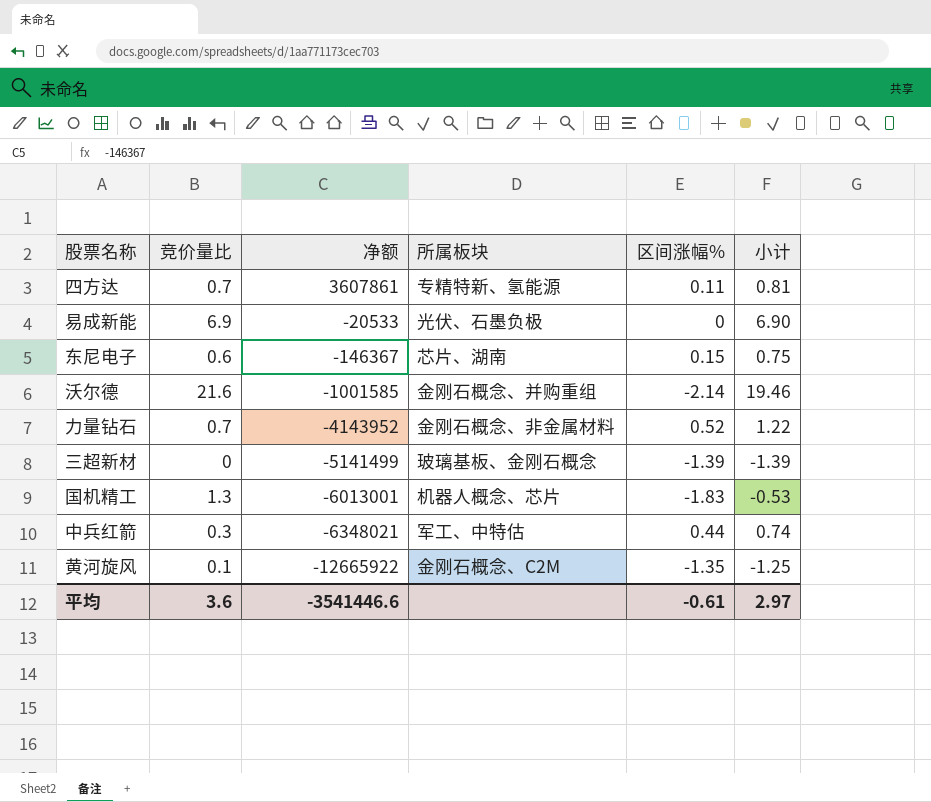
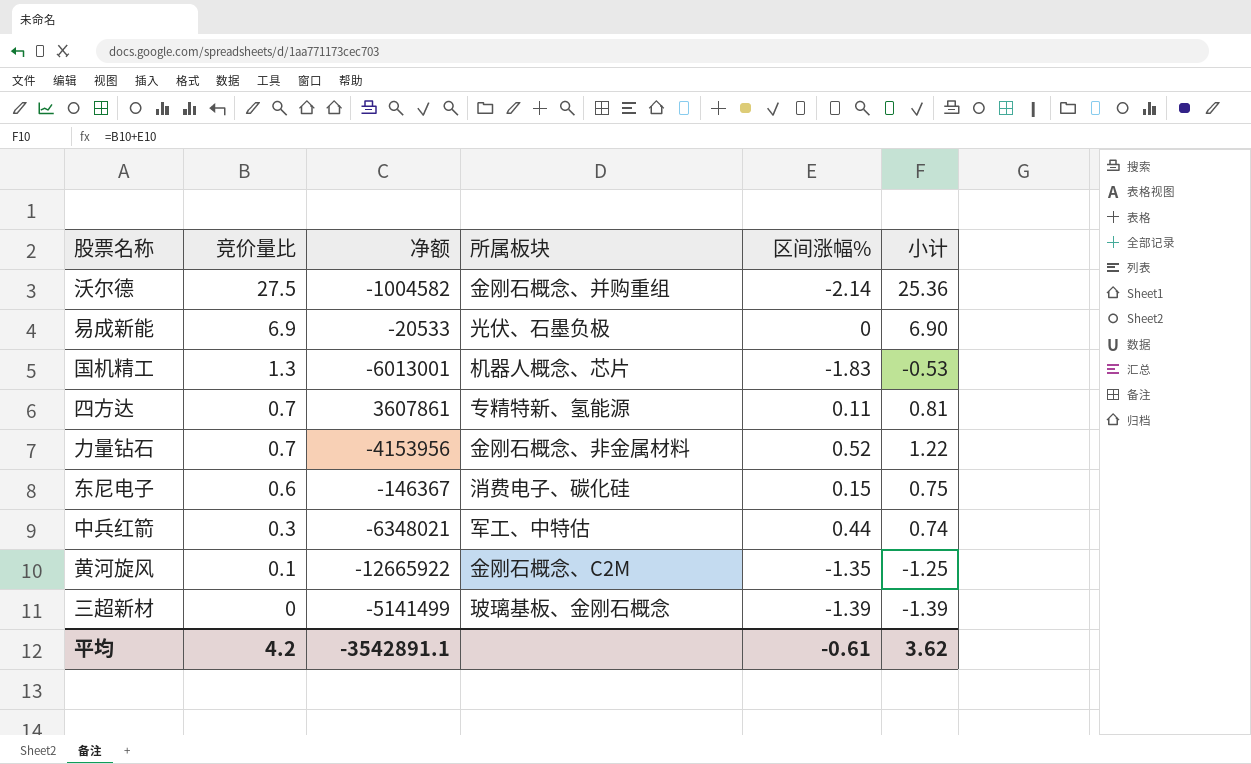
row order: 净额 descending -> 竞价量比 descending
沃尔德 | 竞价量比: 21.6 -> 27.5
沃尔德 | 净额: -1001585 -> -1004582
沃尔德 | 小计: 19.46 -> 25.36
力量钻石 | 净额: -4143952 -> -4153956
东尼电子 | 所属板块: 芯片、湖南 -> 消费电子、碳化硅
平均 | 竞价量比: 3.6 -> 4.2
平均 | 净额: -3541446.6 -> -3542891.1
平均 | 小计: 2.97 -> 3.62

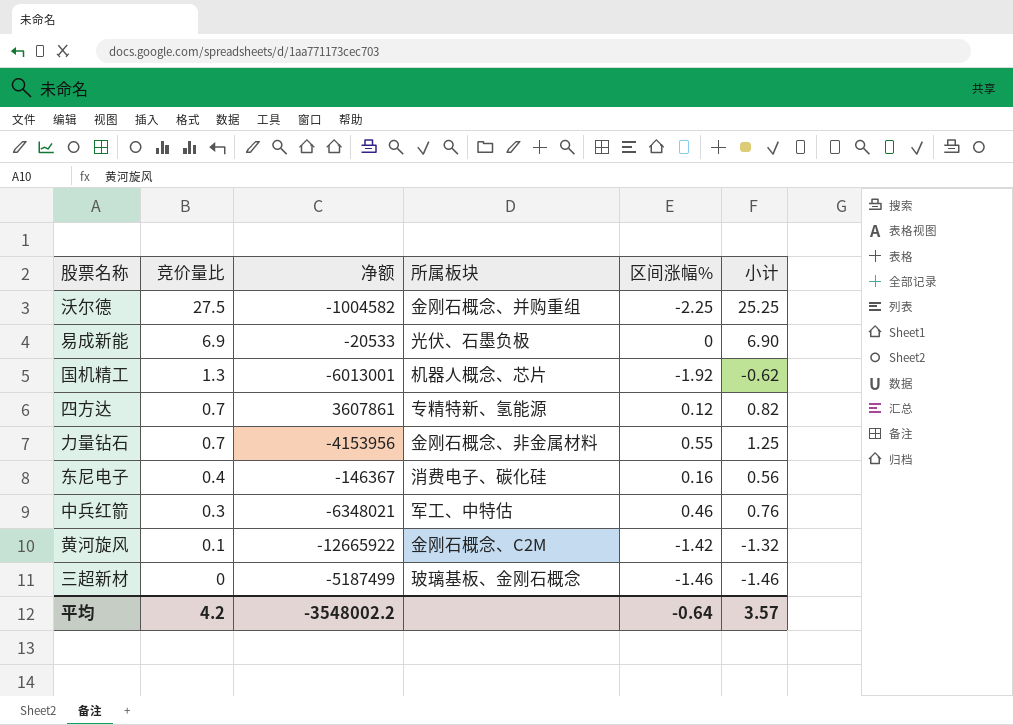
沃尔德 | 区间涨幅%: -2.14 -> -2.25
沃尔德 | 小计: 25.36 -> 25.25
国机精工 | 区间涨幅%: -1.83 -> -1.92
国机精工 | 小计: -0.53 -> -0.62
四方达 | 区间涨幅%: 0.11 -> 0.12
四方达 | 小计: 0.81 -> 0.82
力量钻石 | 区间涨幅%: 0.52 -> 0.55
力量钻石 | 小计: 1.22 -> 1.25
东尼电子 | 竞价量比: 0.6 -> 0.4
东尼电子 | 区间涨幅%: 0.15 -> 0.16
东尼电子 | 小计: 0.75 -> 0.56
中兵红箭 | 区间涨幅%: 0.44 -> 0.46
中兵红箭 | 小计: 0.74 -> 0.76
黄河旋风 | 区间涨幅%: -1.35 -> -1.42
黄河旋风 | 小计: -1.25 -> -1.32
三超新材 | 净额: -5141499 -> -5187499
三超新材 | 区间涨幅%: -1.39 -> -1.46
三超新材 | 小计: -1.39 -> -1.46
平均 | 净额: -3542891.1 -> -3548002.2
平均 | 区间涨幅%: -0.61 -> -0.64
平均 | 小计: 3.62 -> 3.57

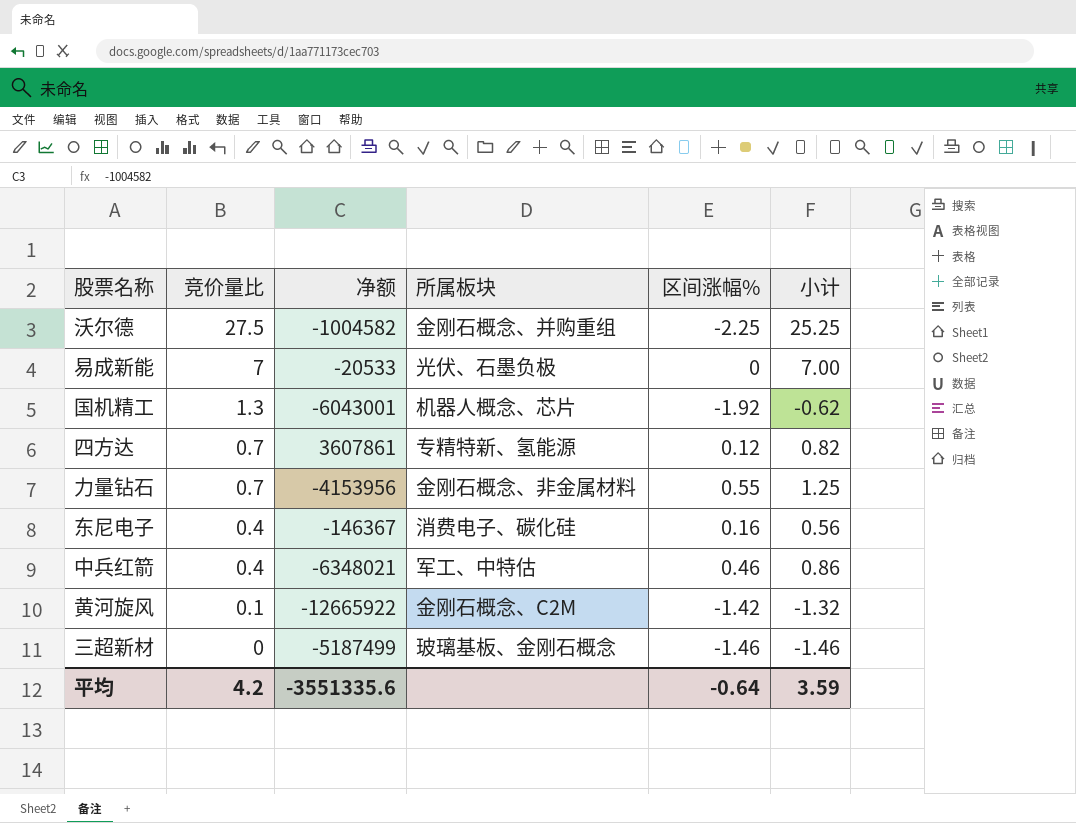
易成新能 | 竞价量比: 6.9 -> 7
易成新能 | 小计: 6.90 -> 7.00
国机精工 | 净额: -6013001 -> -6043001
中兵红箭 | 竞价量比: 0.3 -> 0.4
中兵红箭 | 小计: 0.76 -> 0.86
平均 | 净额: -3548002.2 -> -3551335.6
平均 | 小计: 3.57 -> 3.59

